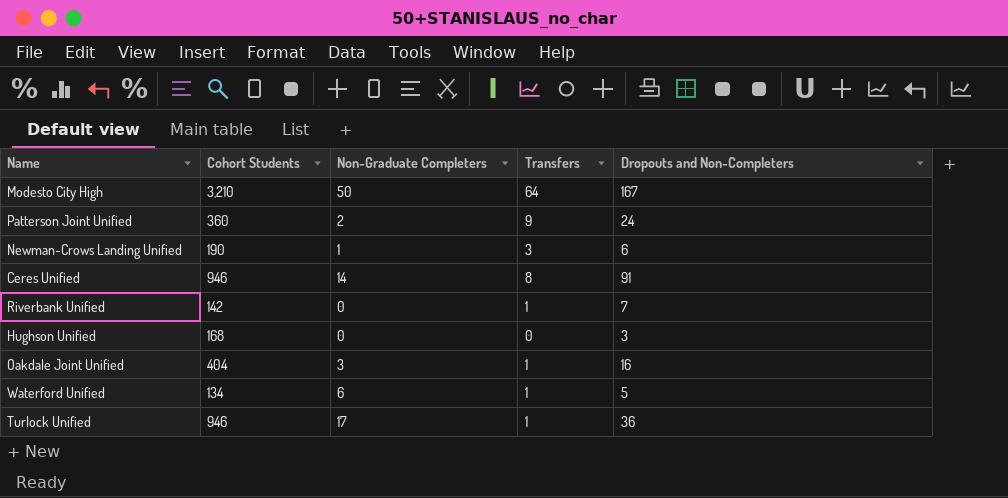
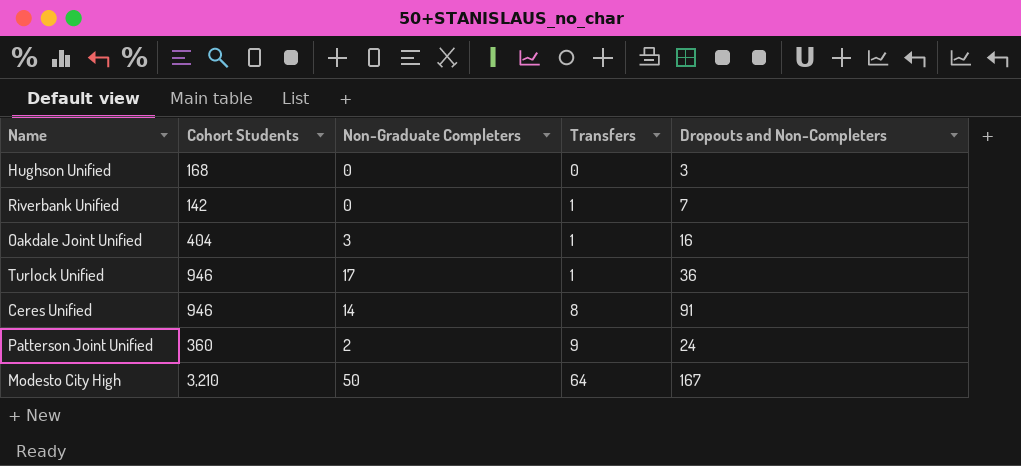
row order: none -> Transfers ascending
row Newman-Crows Landing Unified: 190 | 1 | 3 | 6 -> none
row Waterford Unified: 134 | 6 | 1 | 5 -> none

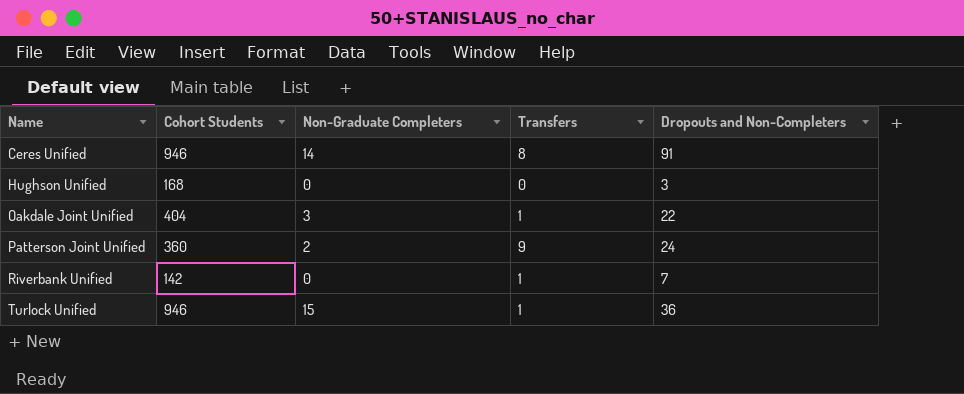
row order: Transfers ascending -> Name ascending
row Modesto City High: 3,210 | 50 | 64 | 167 -> none
Oakdale Joint Unified | Dropouts and Non-Completers: 16 -> 22
Turlock Unified | Non-Graduate Completers: 17 -> 15

